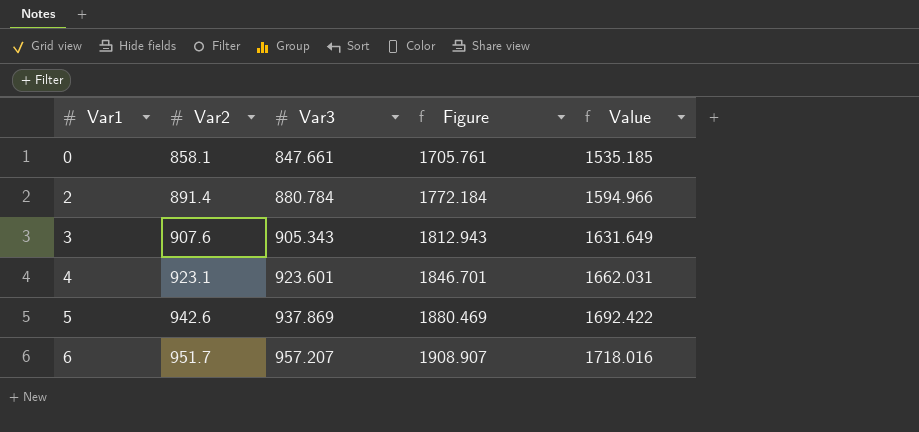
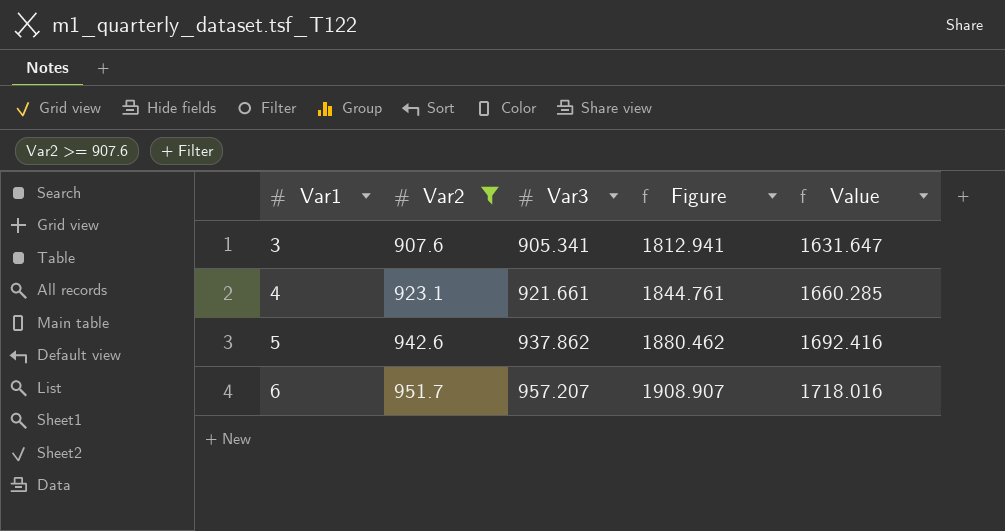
filter: none -> Var2 >= 907.6
3 | Var3: 905.343 -> 905.341
3 | Figure: 1812.943 -> 1812.941
3 | Value: 1631.649 -> 1631.647
4 | Var3: 923.601 -> 921.661
4 | Figure: 1846.701 -> 1844.761
4 | Value: 1662.031 -> 1660.285
5 | Var3: 937.869 -> 937.862
5 | Figure: 1880.469 -> 1880.462
5 | Value: 1692.422 -> 1692.416

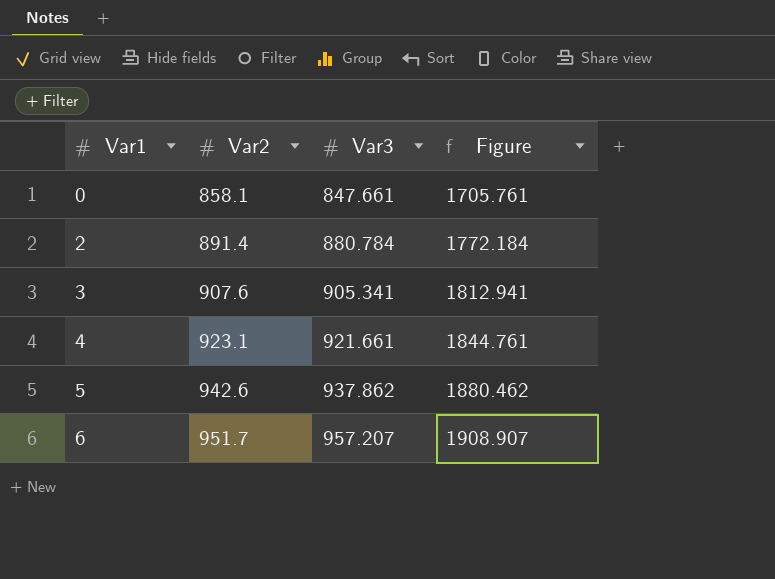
filter: Var2 >= 907.6 -> none
column Value | formula: [Figure] * 0.9 -> none

